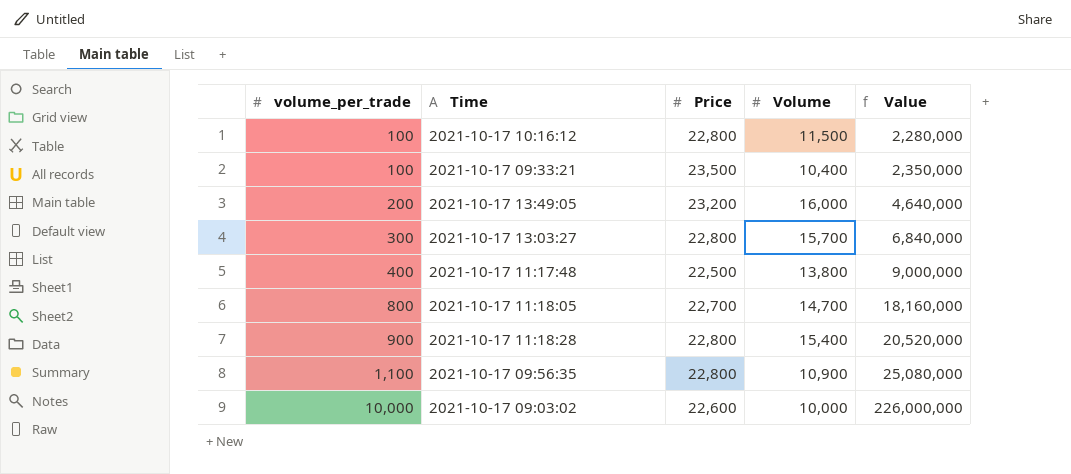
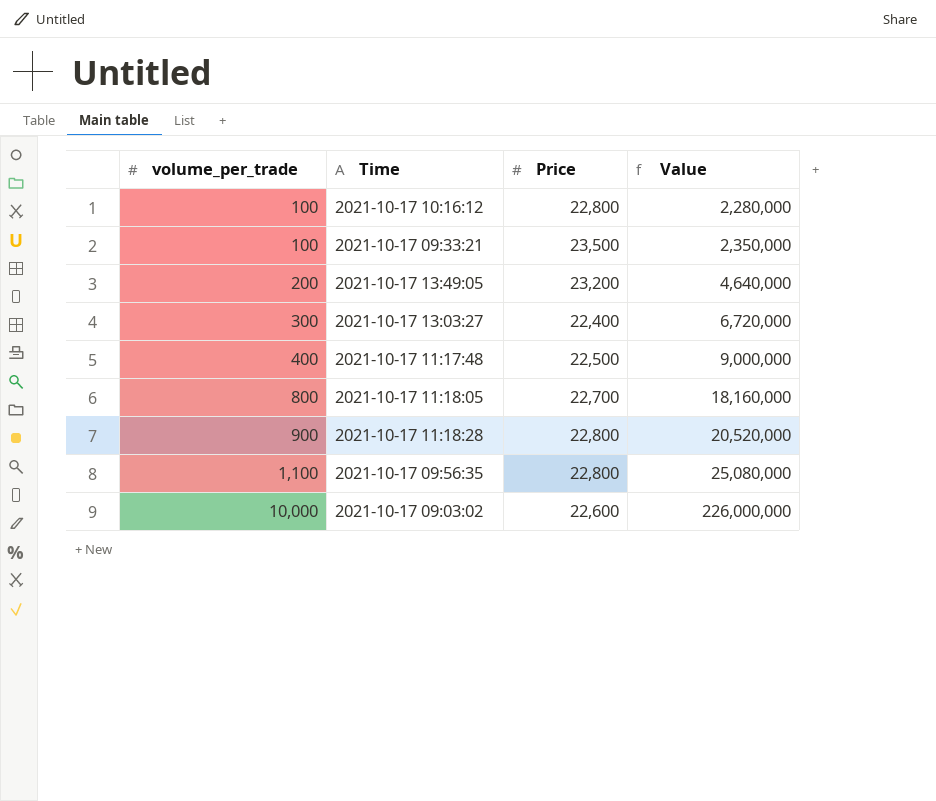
column Volume | position: 4 -> none
2021-10-17 13:03:27 | Price: 22,800 -> 22,400
2021-10-17 13:03:27 | Value: 6,840,000 -> 6,720,000

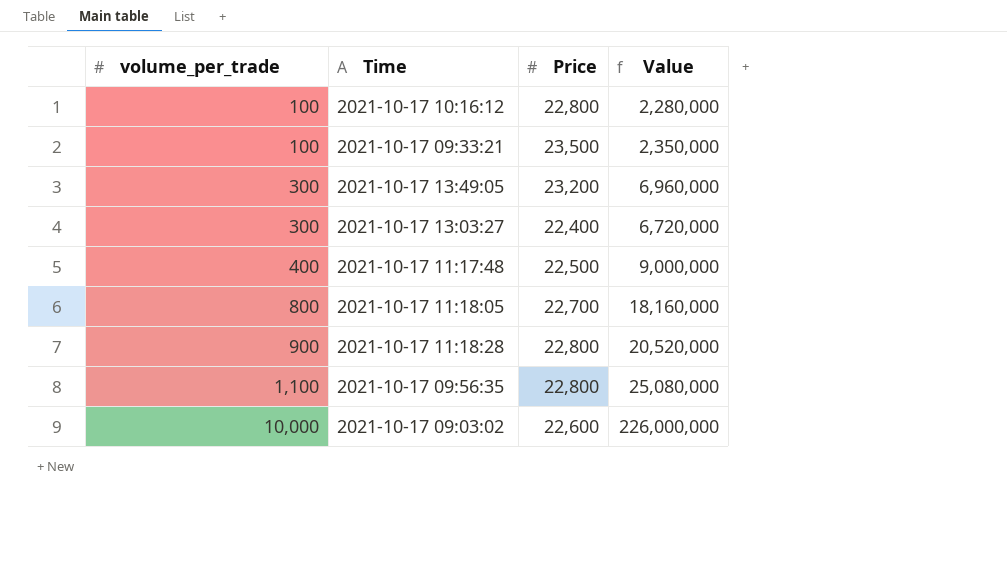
2021-10-17 13:49:05 | volume_per_trade: 200 -> 300
2021-10-17 13:49:05 | Value: 4,640,000 -> 6,960,000

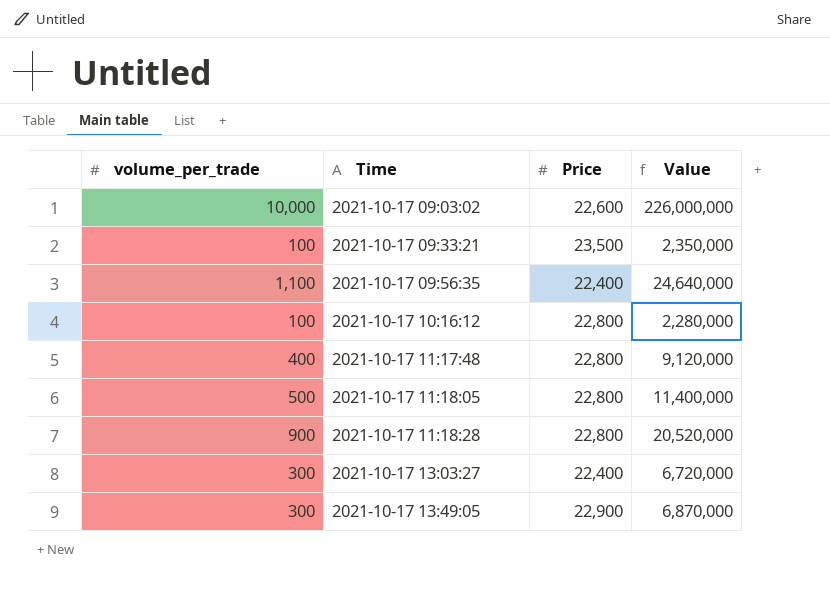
row order: volume_per_trade ascending -> Time ascending
2021-10-17 09:56:35 | Price: 22,800 -> 22,400
2021-10-17 09:56:35 | Value: 25,080,000 -> 24,640,000
2021-10-17 11:17:48 | Price: 22,500 -> 22,800
2021-10-17 11:17:48 | Value: 9,000,000 -> 9,120,000
2021-10-17 11:18:05 | volume_per_trade: 800 -> 500
2021-10-17 11:18:05 | Price: 22,700 -> 22,800
2021-10-17 11:18:05 | Value: 18,160,000 -> 11,400,000
2021-10-17 13:49:05 | Price: 23,200 -> 22,900
2021-10-17 13:49:05 | Value: 6,960,000 -> 6,870,000

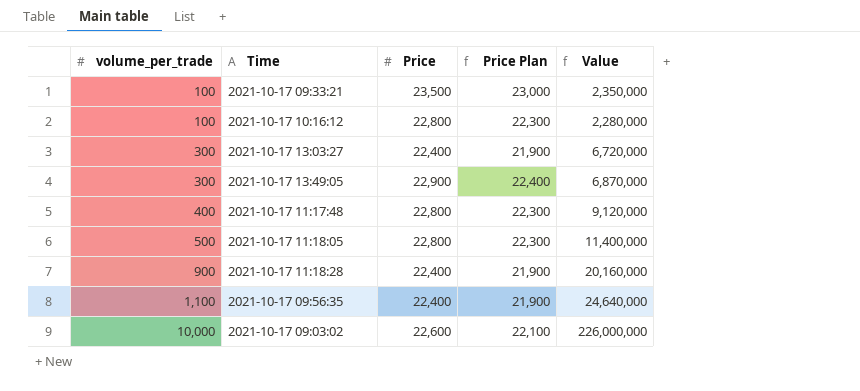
row order: Time ascending -> volume_per_trade ascending
column Price Plan | formula: none -> [Price] - 500
2021-10-17 11:18:28 | Price: 22,800 -> 22,400
2021-10-17 11:18:28 | Value: 20,520,000 -> 20,160,000

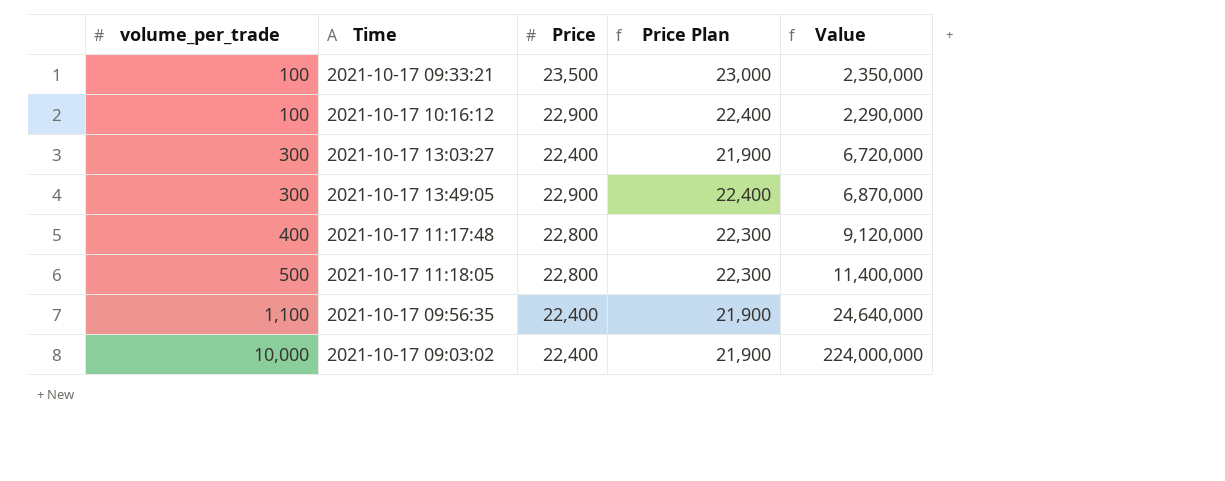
row 2021-10-17 11:18:28: 900 | 22,400 | 21,900 | 20,160,000 -> none
2021-10-17 10:16:12 | Price: 22,800 -> 22,900
2021-10-17 10:16:12 | Price Plan: 22,300 -> 22,400
2021-10-17 10:16:12 | Value: 2,280,000 -> 2,290,000
2021-10-17 09:03:02 | Price: 22,600 -> 22,400
2021-10-17 09:03:02 | Price Plan: 22,100 -> 21,900
2021-10-17 09:03:02 | Value: 226,000,000 -> 224,000,000

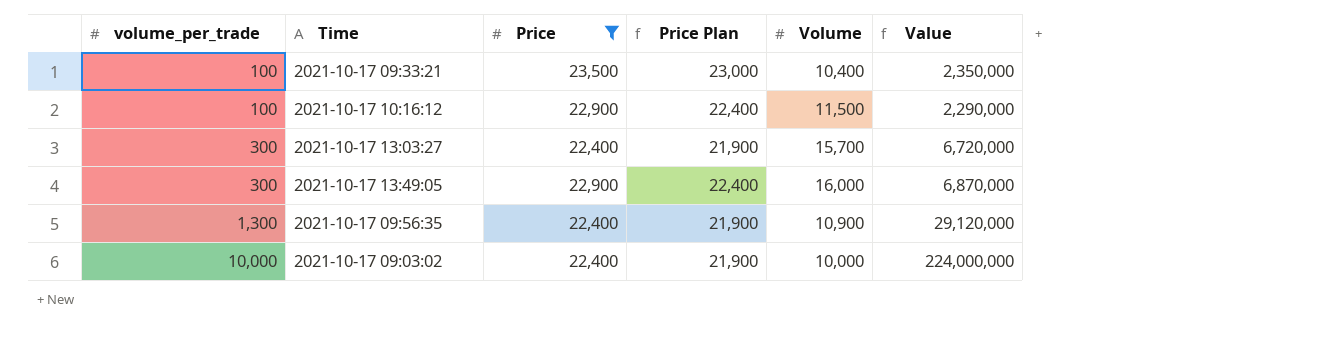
filter: none -> Price != 22,800
column Volume | position: none -> 5
2021-10-17 09:56:35 | volume_per_trade: 1,100 -> 1,300
2021-10-17 09:56:35 | Value: 24,640,000 -> 29,120,000

